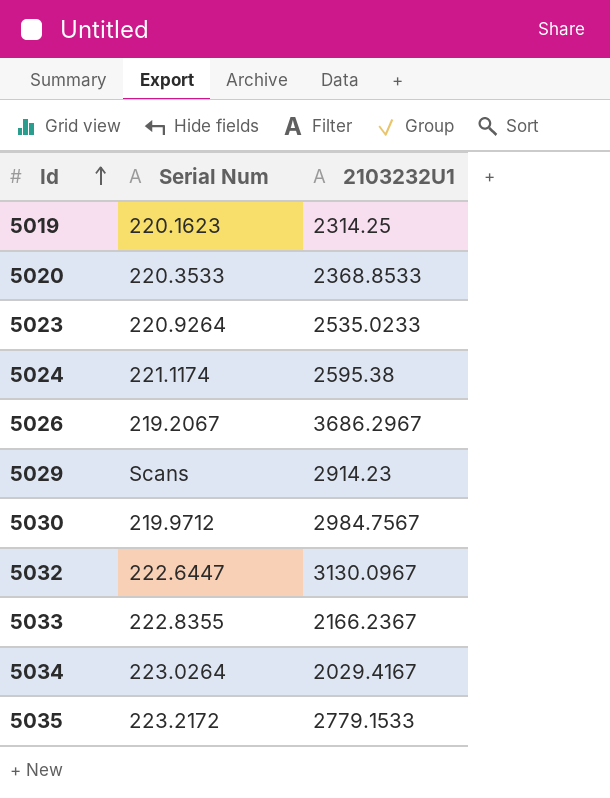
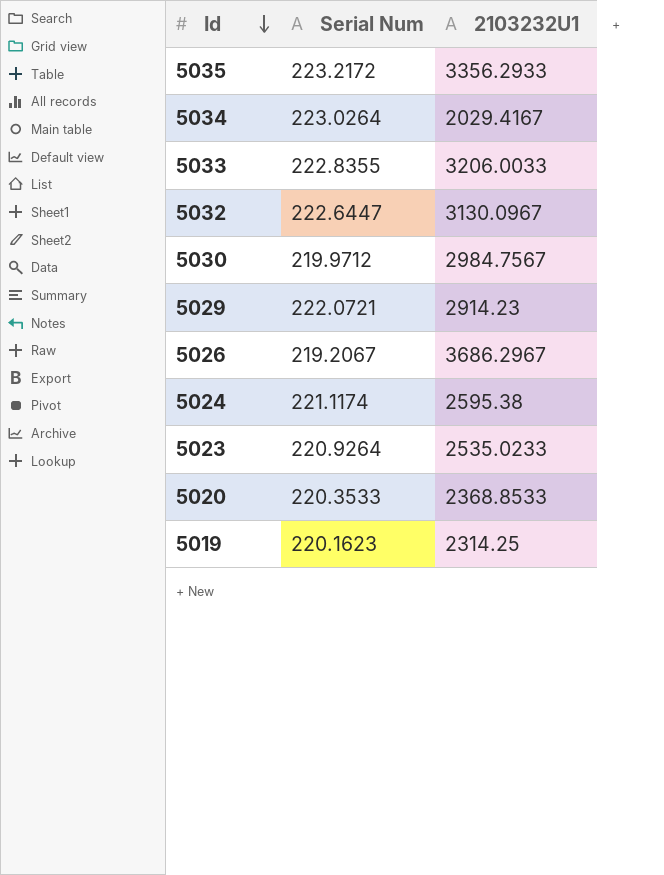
row order: Id ascending -> Id descending
5035 | 2103232U1: 2779.1533 -> 3356.2933
5033 | 2103232U1: 2166.2367 -> 3206.0033
5029 | Serial Num: Scans -> 222.0721

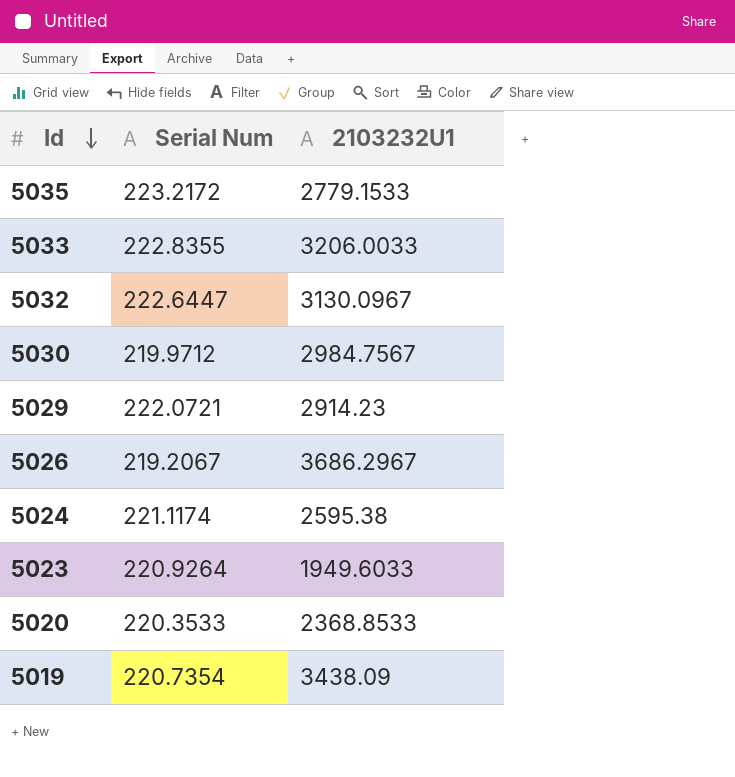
row 5034: 223.0264 | 2029.4167 -> none
5035 | 2103232U1: 3356.2933 -> 2779.1533
5023 | 2103232U1: 2535.0233 -> 1949.6033
5019 | Serial Num: 220.1623 -> 220.7354
5019 | 2103232U1: 2314.25 -> 3438.09

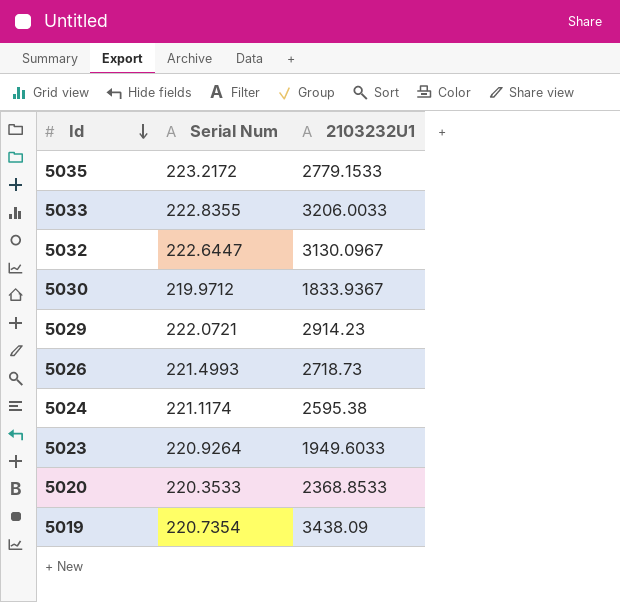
5030 | 2103232U1: 2984.7567 -> 1833.9367
5026 | Serial Num: 219.2067 -> 221.4993
5026 | 2103232U1: 3686.2967 -> 2718.73

